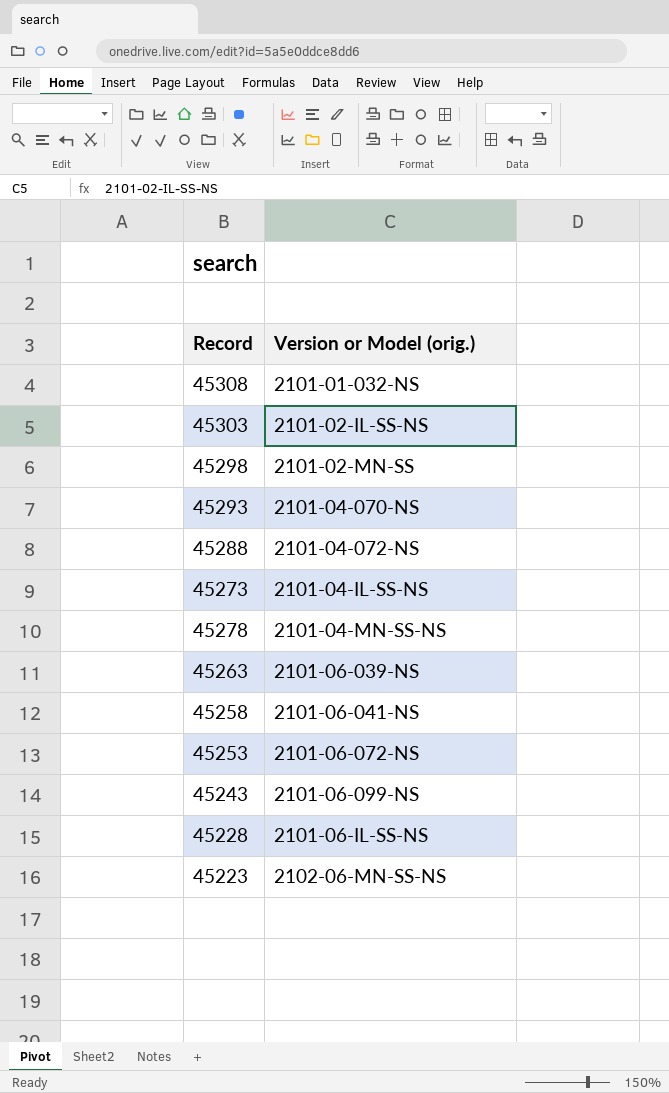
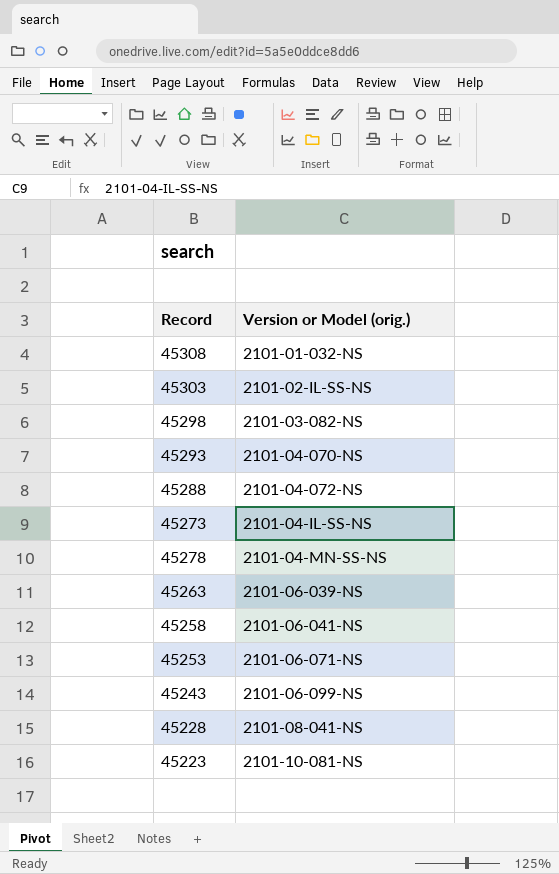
45298 | Version or Model (orig.): 2101-02-MN-SS -> 2101-03-082-NS
45253 | Version or Model (orig.): 2101-06-072-NS -> 2101-06-071-NS
45228 | Version or Model (orig.): 2101-06-IL-SS-NS -> 2101-08-041-NS
45223 | Version or Model (orig.): 2102-06-MN-SS-NS -> 2101-10-081-NS

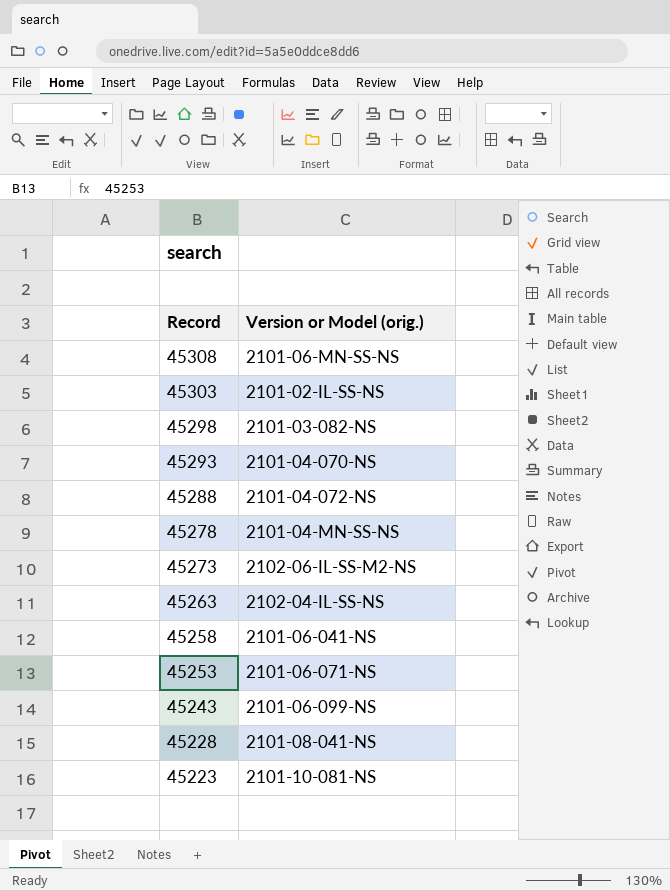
row order: Version or Model (orig.) ascending -> Record descending
45308 | Version or Model (orig.): 2101-01-032-NS -> 2101-06-MN-SS-NS
45273 | Version or Model (orig.): 2101-04-IL-SS-NS -> 2102-06-IL-SS-M2-NS
45263 | Version or Model (orig.): 2101-06-039-NS -> 2102-04-IL-SS-NS

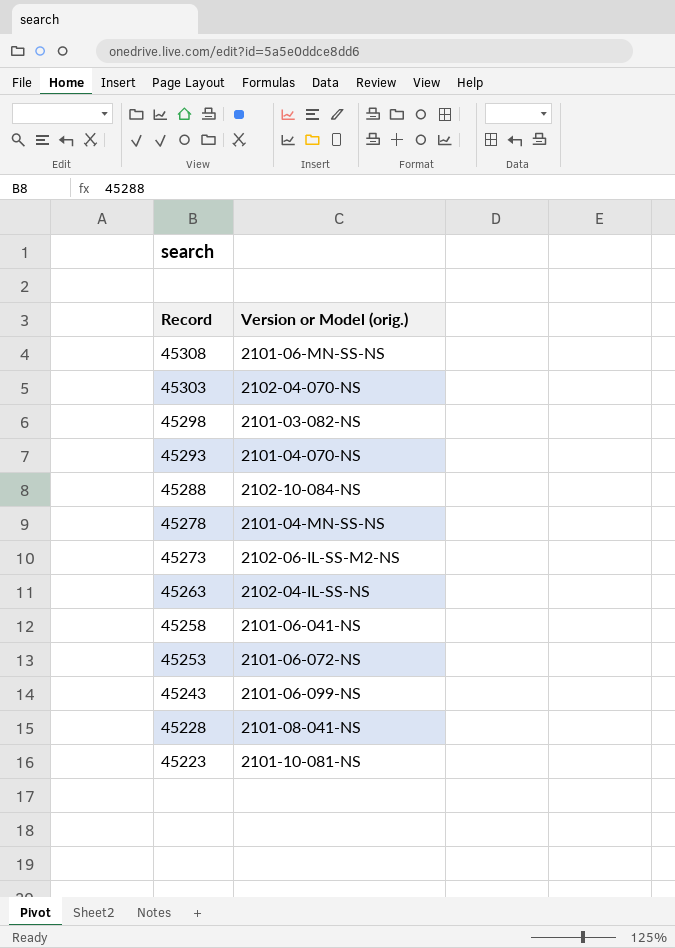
45303 | Version or Model (orig.): 2101-02-IL-SS-NS -> 2102-04-070-NS
45288 | Version or Model (orig.): 2101-04-072-NS -> 2102-10-084-NS
45253 | Version or Model (orig.): 2101-06-071-NS -> 2101-06-072-NS

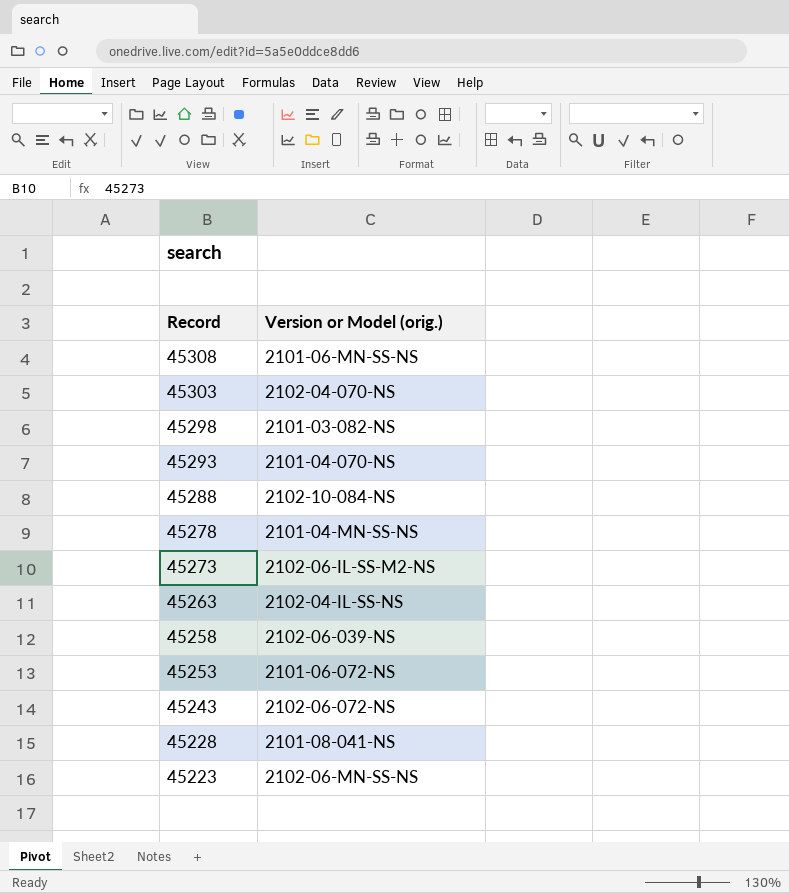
45258 | Version or Model (orig.): 2101-06-041-NS -> 2102-06-039-NS
45243 | Version or Model (orig.): 2101-06-099-NS -> 2102-06-072-NS
45223 | Version or Model (orig.): 2101-10-081-NS -> 2102-06-MN-SS-NS

